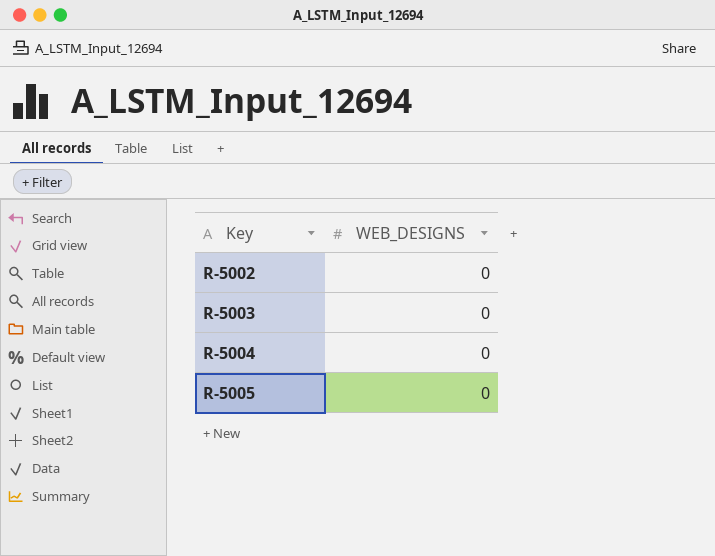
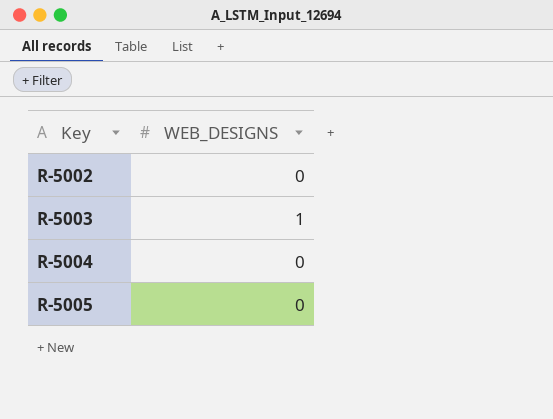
R-5003 | WEB_DESIGNS: 0 -> 1

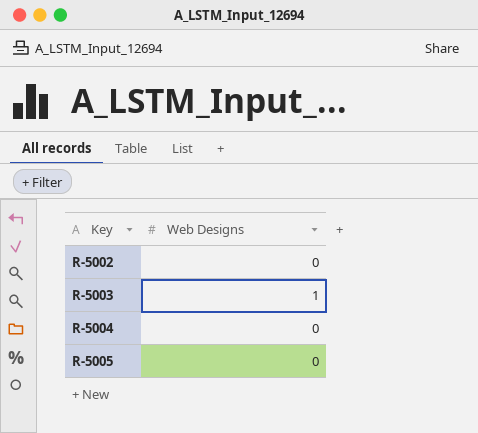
column name: WEB_DESIGNS -> Web Designs

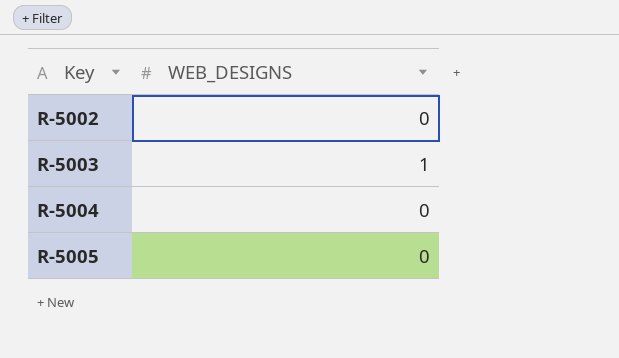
column name: Web Designs -> WEB_DESIGNS

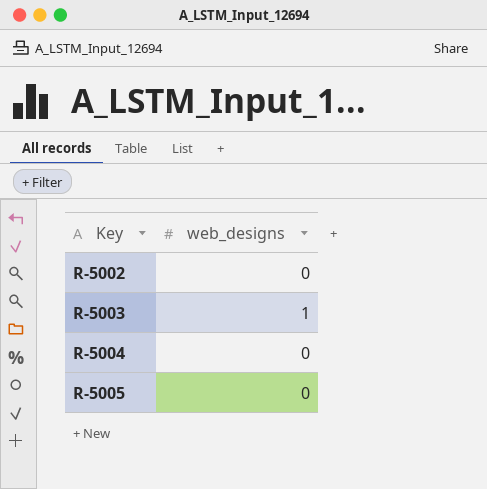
column name: WEB_DESIGNS -> web_designs

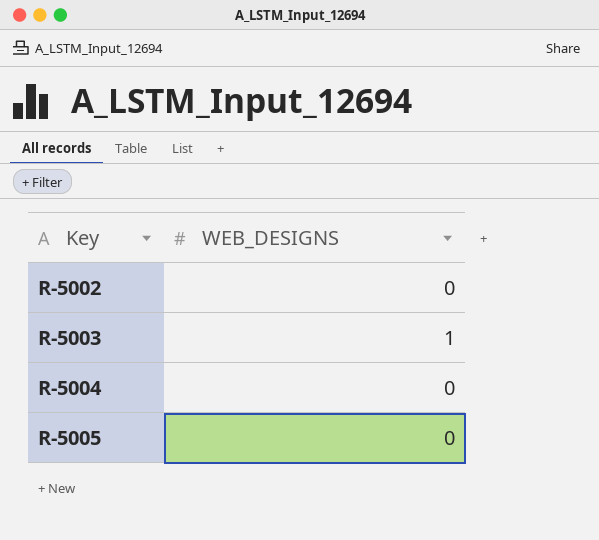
column name: web_designs -> WEB_DESIGNS

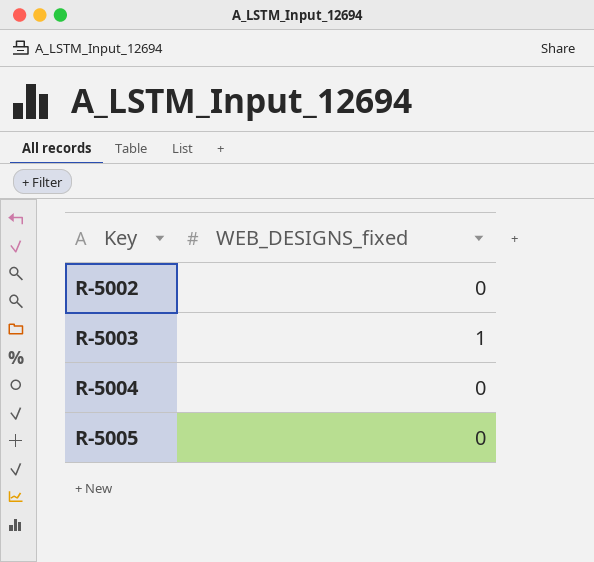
column name: WEB_DESIGNS -> WEB_DESIGNS_fixed

